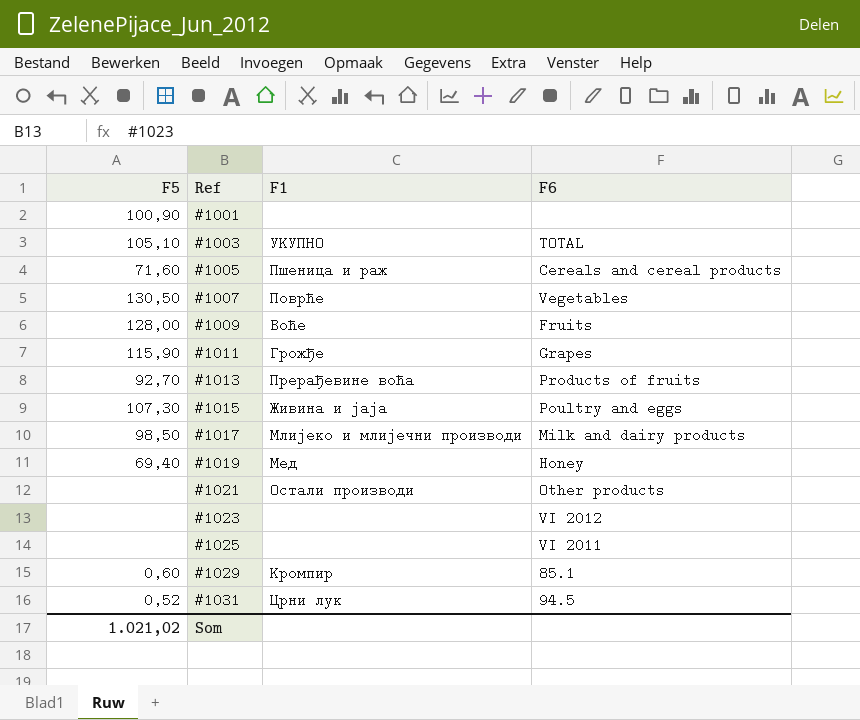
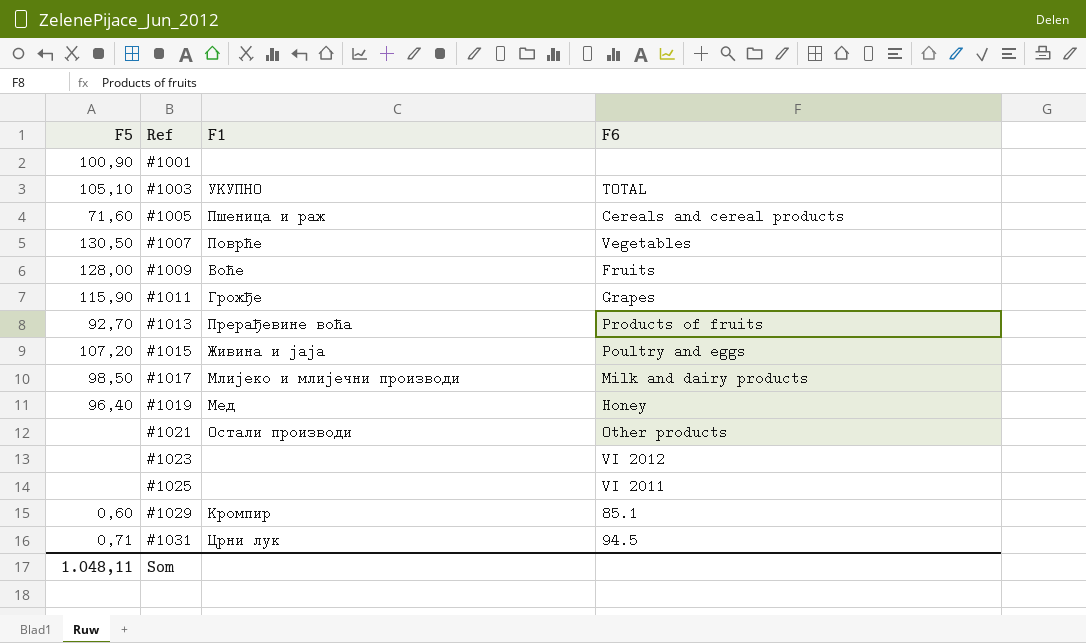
#1015 | F5: 107,30 -> 107,20
#1019 | F5: 69,40 -> 96,40
#1031 | F5: 0,52 -> 0,71
Som | F5: 1.021,02 -> 1.048,11

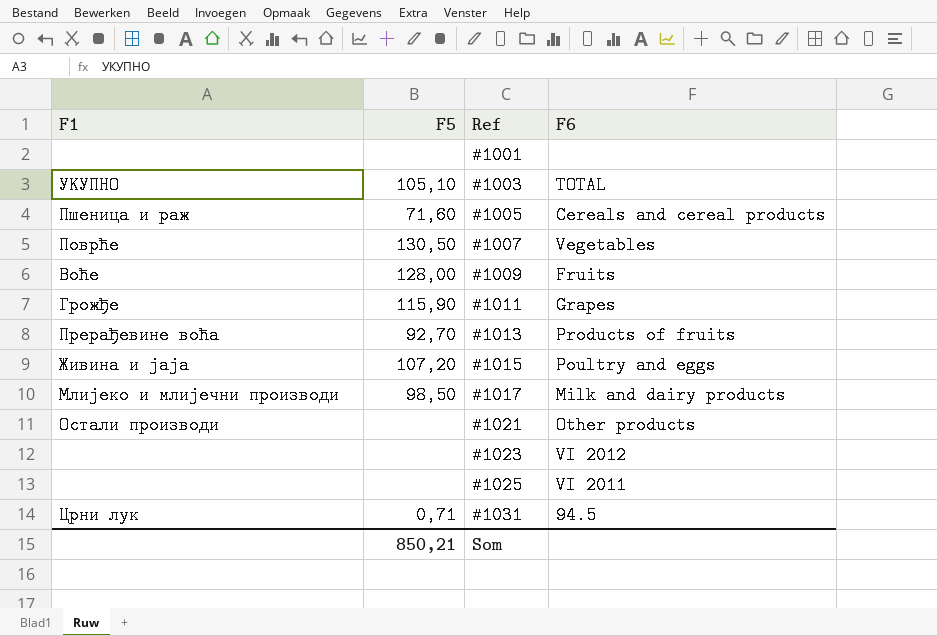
column F1 | position: 3 -> 1
row #1019: 96,40 | Мед | Honey -> none
row #1029: 0,60 | Кромпир | 85.1 -> none
#1001 | F5: 100,90 -> none
Som | F5: 1.048,11 -> 850,21

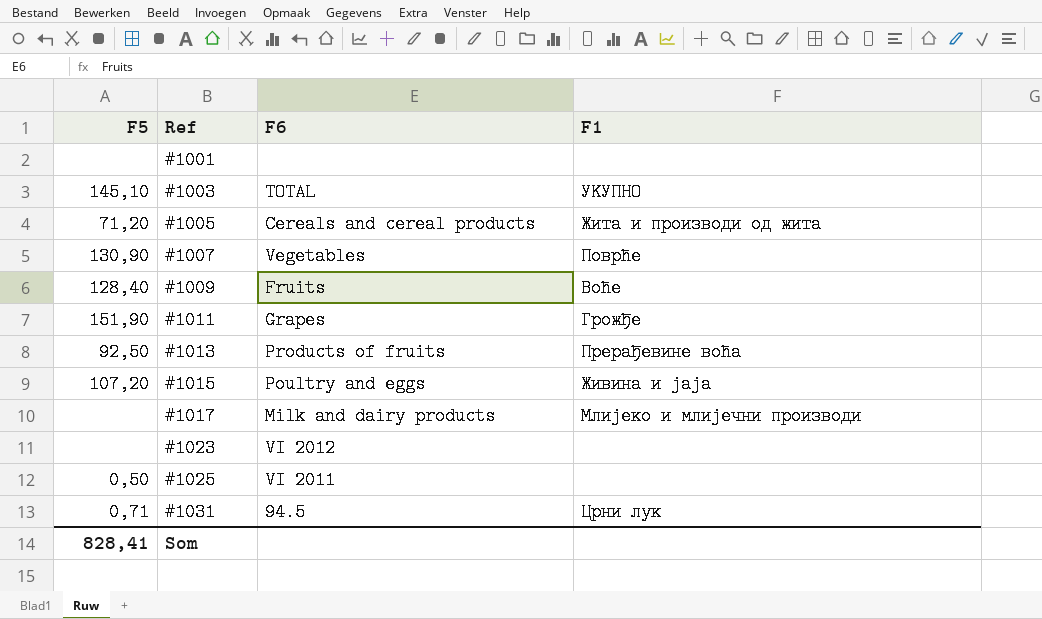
column F1 | position: 1 -> 4
row #1021: Остали производи | none | Other products -> none
#1003 | F5: 105,10 -> 145,10
#1005 | F5: 71,60 -> 71,20
#1005 | F1: Пшеница и раж -> Жита и производи од жита
#1007 | F5: 130,50 -> 130,90
#1009 | F5: 128,00 -> 128,40
#1011 | F5: 115,90 -> 151,90
#1013 | F5: 92,70 -> 92,50
#1017 | F5: 98,50 -> none
#1025 | F5: none -> 0,50
Som | F5: 850,21 -> 828,41

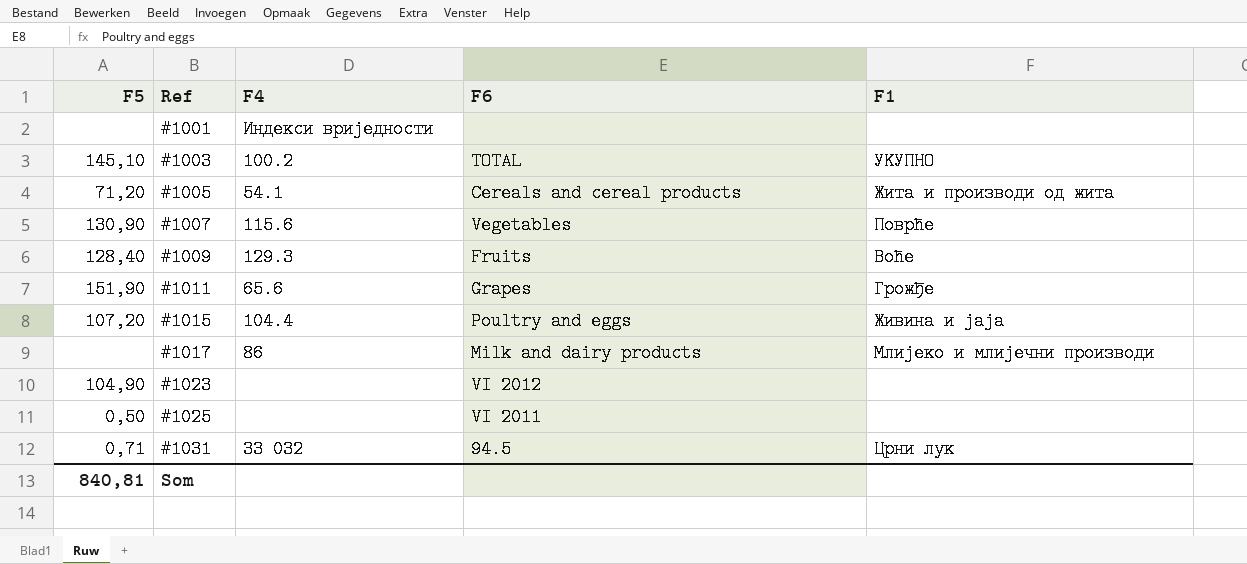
column F4 | position: none -> 3
row #1013: 92,50 | Products of fruits | Прерађевине воћа -> none
#1023 | F5: none -> 104,90
Som | F5: 828,41 -> 840,81

